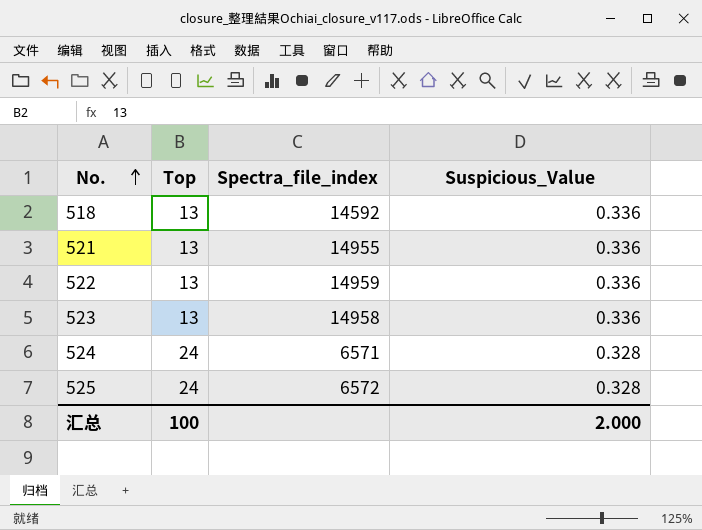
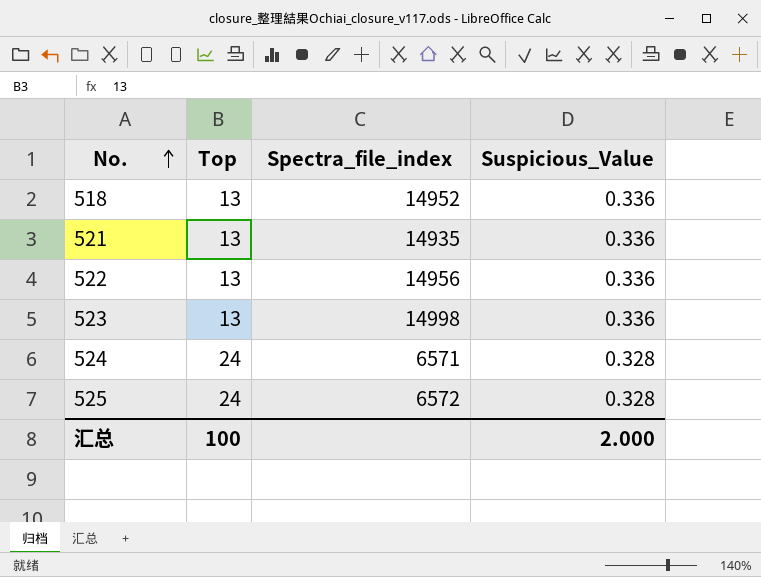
518 | Spectra_file_index: 14592 -> 14952
521 | Spectra_file_index: 14955 -> 14935
522 | Spectra_file_index: 14959 -> 14956
523 | Spectra_file_index: 14958 -> 14998

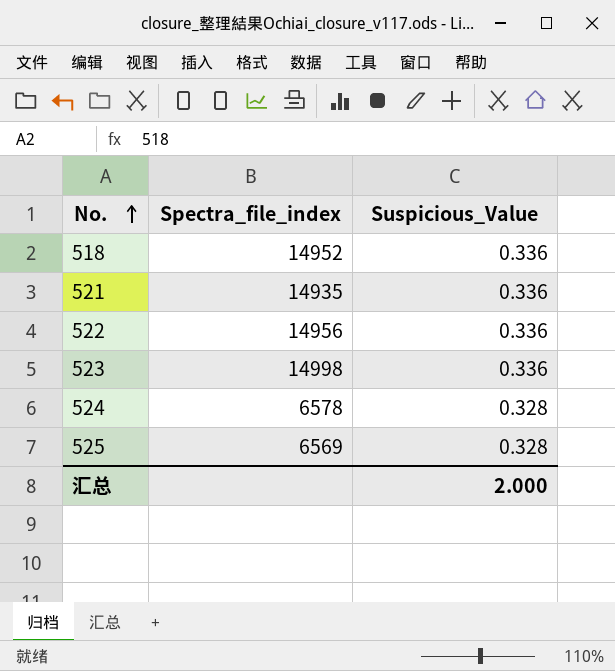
column Top | position: 2 -> none
524 | Spectra_file_index: 6571 -> 6578
525 | Spectra_file_index: 6572 -> 6569

